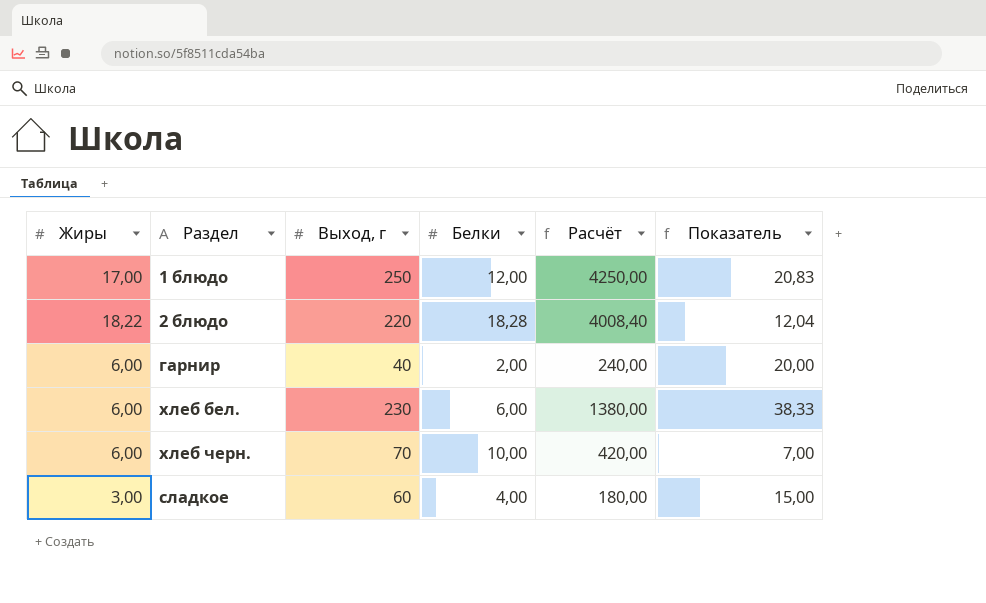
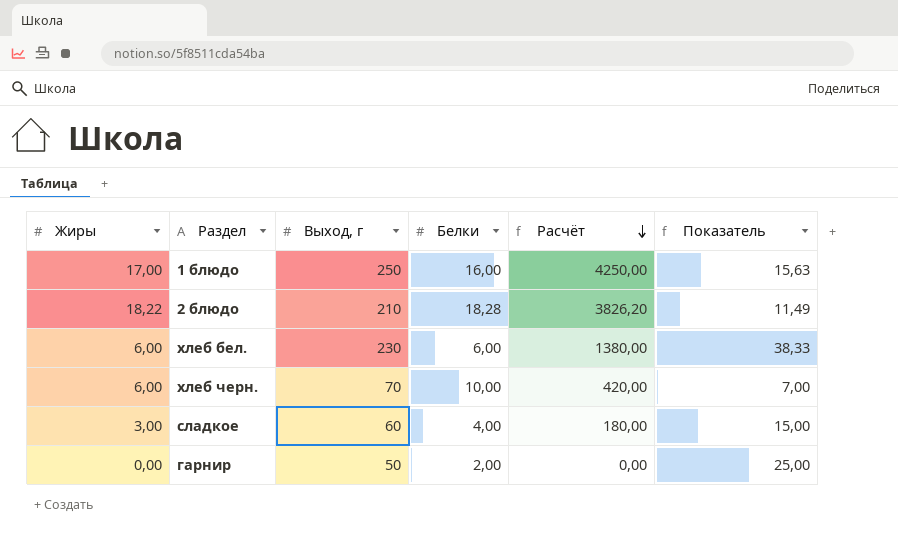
row order: none -> Расчёт descending
1 блюдо | Белки: 12,00 -> 16,00
1 блюдо | Показатель: 20,83 -> 15,63
2 блюдо | Выход, г: 220 -> 210
2 блюдо | Расчёт: 4008,40 -> 3826,20
2 блюдо | Показатель: 12,04 -> 11,49
гарнир | Жиры: 6,00 -> 0,00
гарнир | Выход, г: 40 -> 50
гарнир | Расчёт: 240,00 -> 0,00
гарнир | Показатель: 20,00 -> 25,00

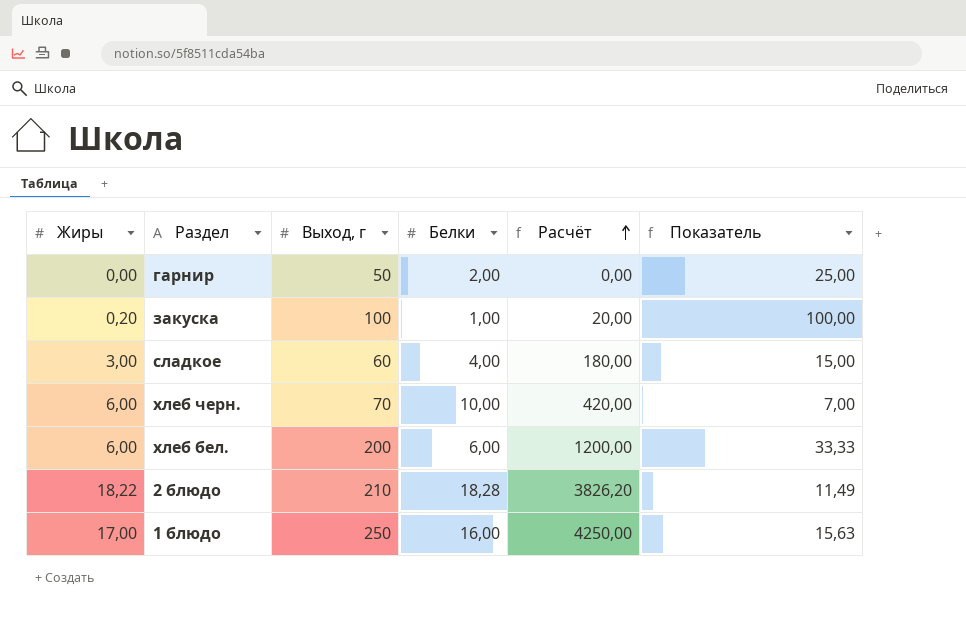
row order: Расчёт descending -> Расчёт ascending
row закуска: none -> 0,20 | 100 | 1,00 | 20,00 | 100,00
хлеб бел. | Выход, г: 230 -> 200
хлеб бел. | Расчёт: 1380,00 -> 1200,00
хлеб бел. | Показатель: 38,33 -> 33,33

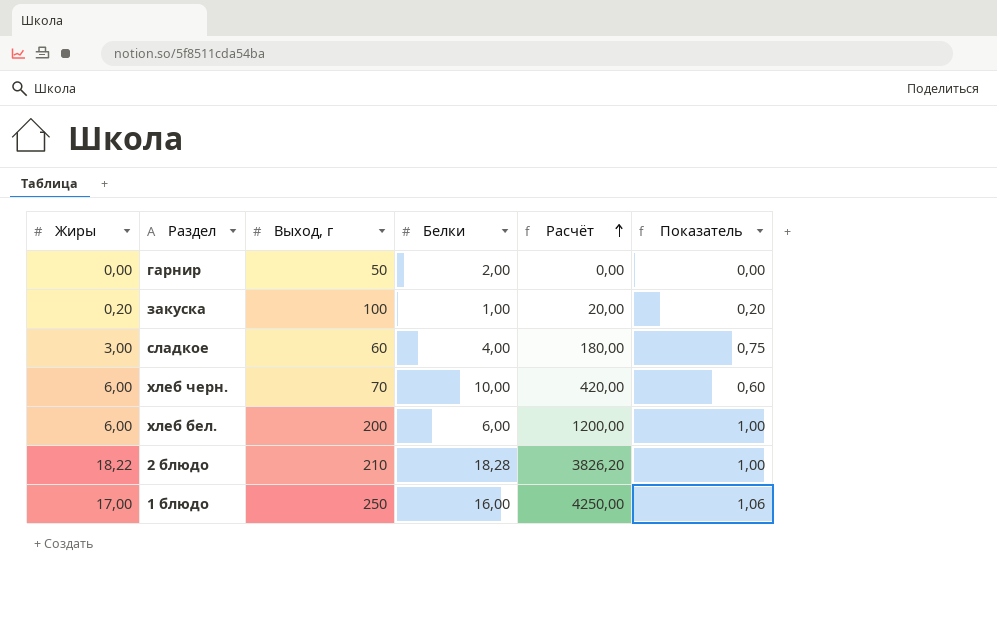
column Показатель | formula: [Выход, г] / [Белки] -> [Жиры] / [Белки]

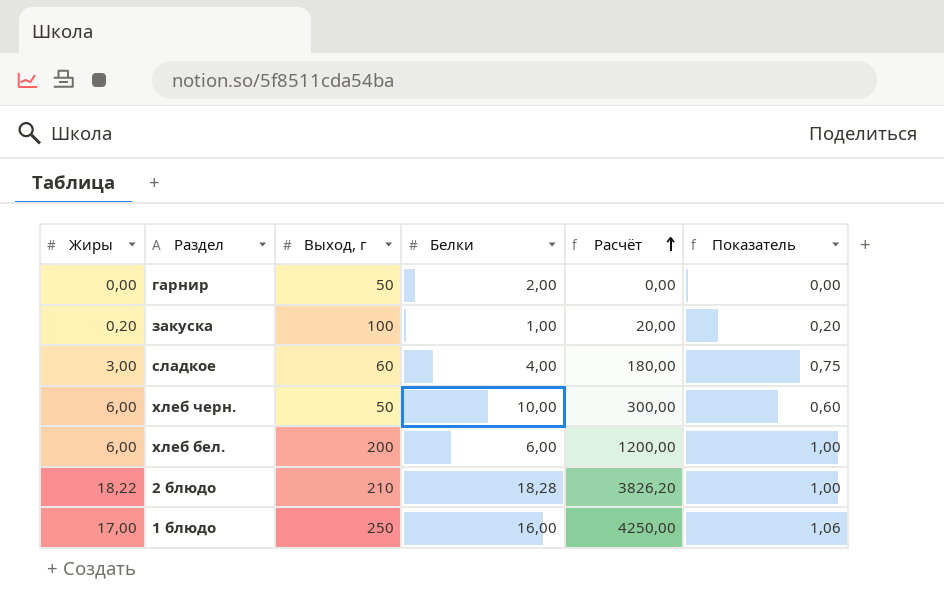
хлеб черн. | Выход, г: 70 -> 50
хлеб черн. | Расчёт: 420,00 -> 300,00

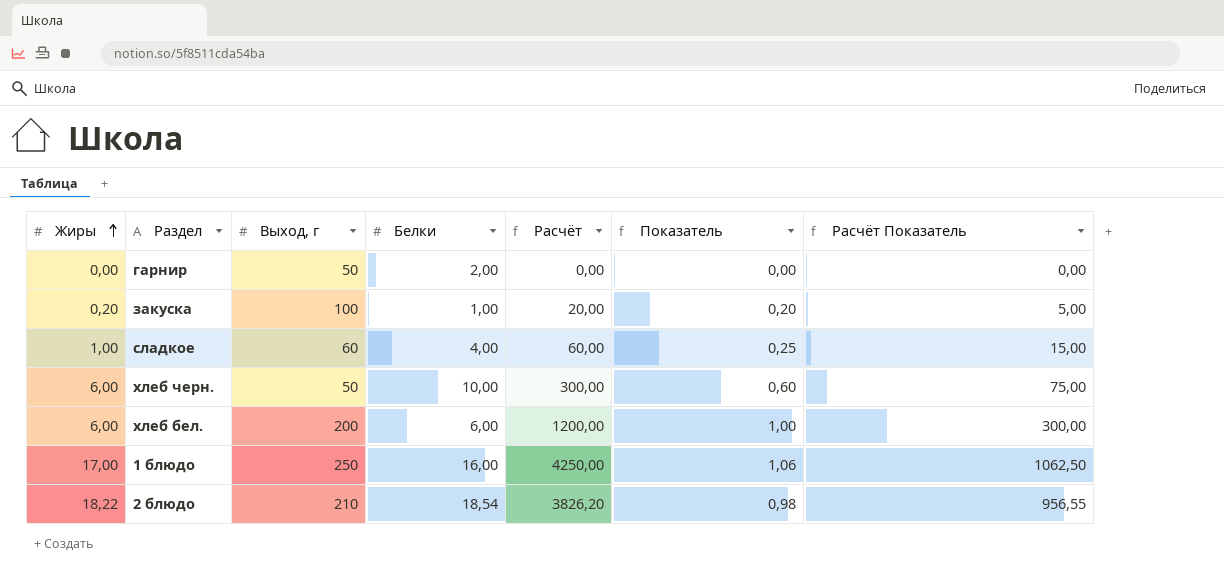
row order: Расчёт ascending -> Жиры ascending
column Расчёт Показатель | formula: none -> [Расчёт] * 0,25
сладкое | Жиры: 3,00 -> 1,00
сладкое | Расчёт: 180,00 -> 60,00
сладкое | Показатель: 0,75 -> 0,25
2 блюдо | Белки: 18,28 -> 18,54
2 блюдо | Показатель: 1,00 -> 0,98

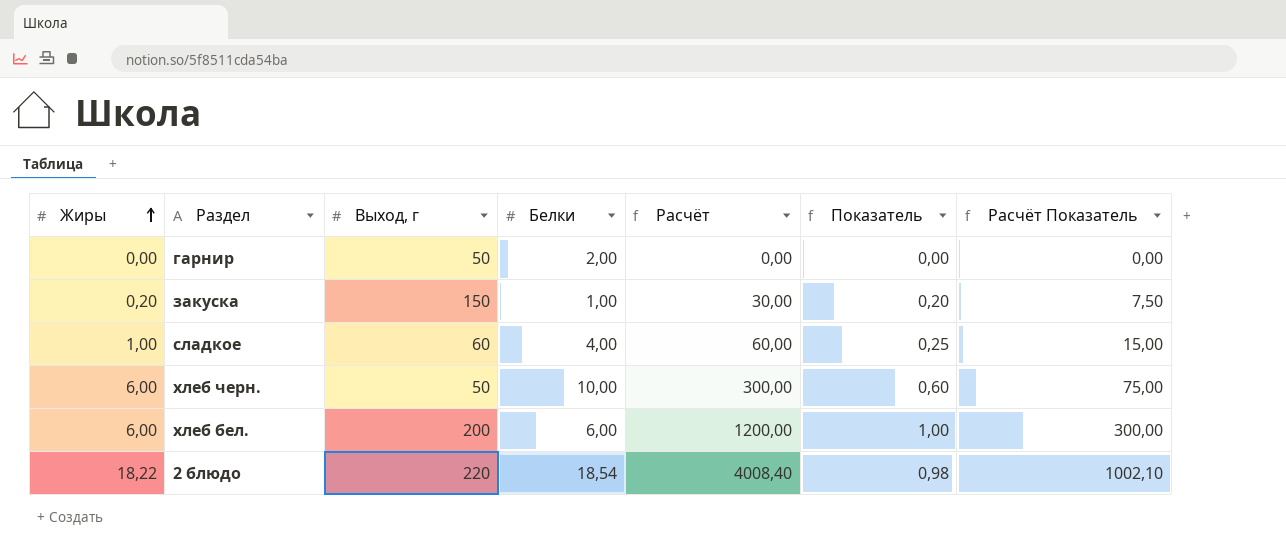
row 1 блюдо: 17,00 | 250 | 16,00 | 4250,00 | 1,06 | 1062,50 -> none
закуска | Выход, г: 100 -> 150
закуска | Расчёт: 20,00 -> 30,00
закуска | Расчёт Показатель: 5,00 -> 7,50
2 блюдо | Выход, г: 210 -> 220
2 блюдо | Расчёт: 3826,20 -> 4008,40
2 блюдо | Расчёт Показатель: 956,55 -> 1002,10

